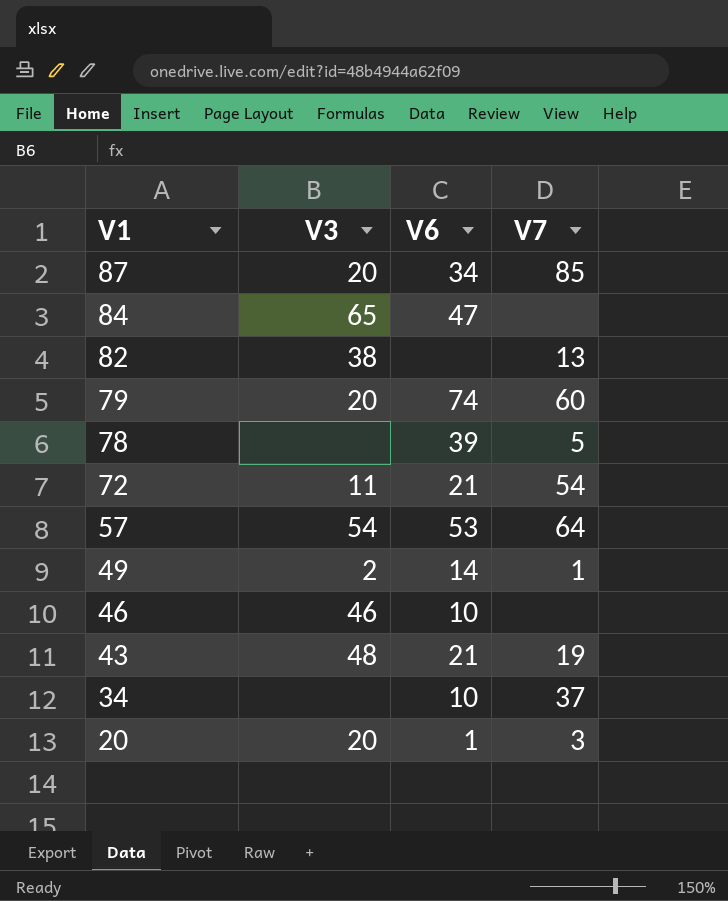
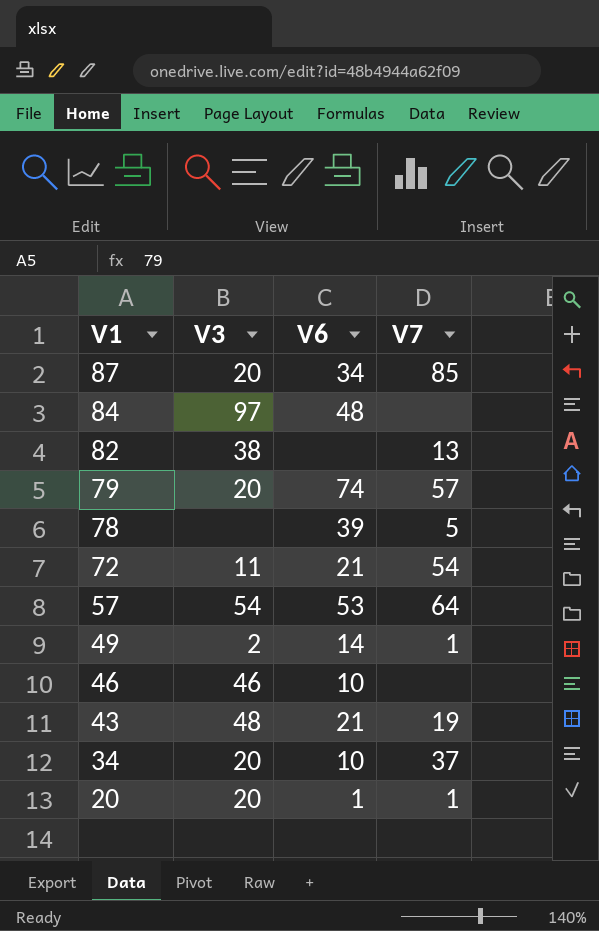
84 | V3: 65 -> 97
84 | V6: 47 -> 48
79 | V7: 60 -> 57
34 | V3: none -> 20
20 | V7: 3 -> 1

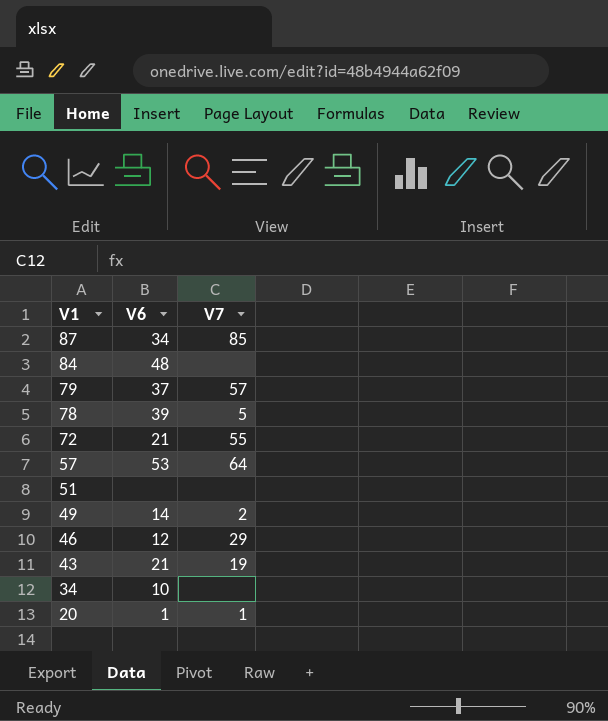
column V3 | position: 2 -> none
row 82: 38 | none | 13 -> none
79 | V6: 74 -> 37
72 | V7: 54 -> 55
row 51: none -> none | none
49 | V7: 1 -> 2
46 | V6: 10 -> 12
46 | V7: none -> 29
34 | V7: 37 -> none

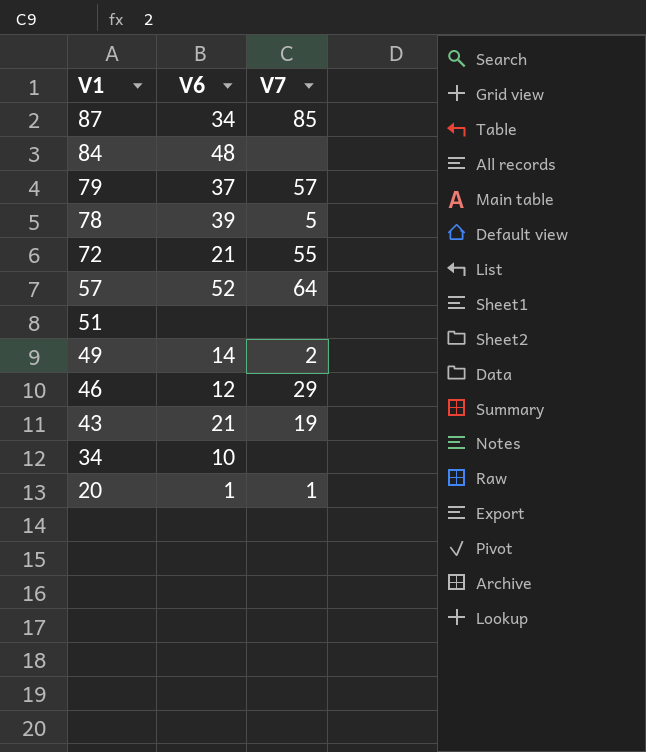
57 | V6: 53 -> 52

